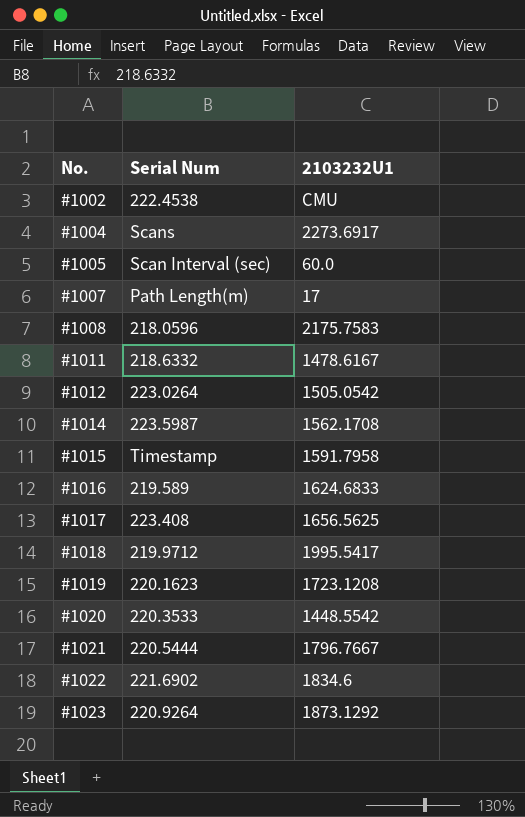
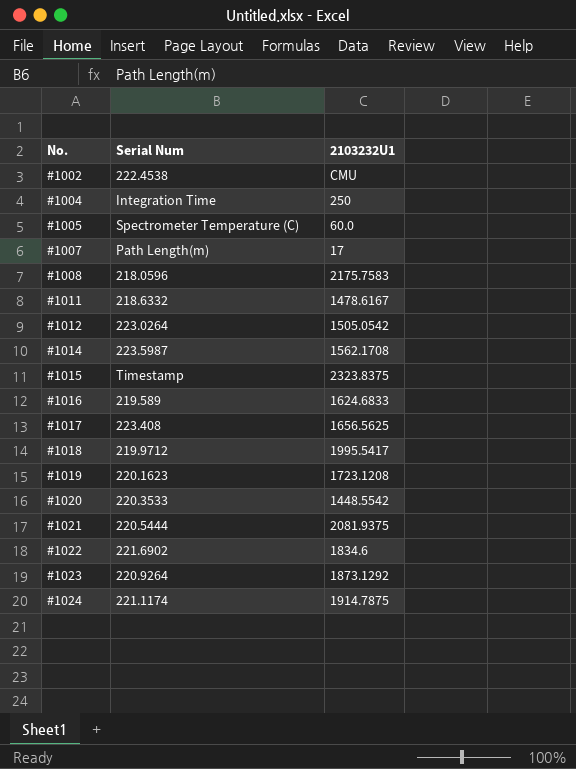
#1004 | Serial Num: Scans -> Integration Time
#1004 | 2103232U1: 2273.6917 -> 250
#1005 | Serial Num: Scan Interval (sec) -> Spectrometer Temperature (C)
#1015 | 2103232U1: 1591.7958 -> 2323.8375
#1021 | 2103232U1: 1796.7667 -> 2081.9375
row #1024: none -> 221.1174 | 1914.7875

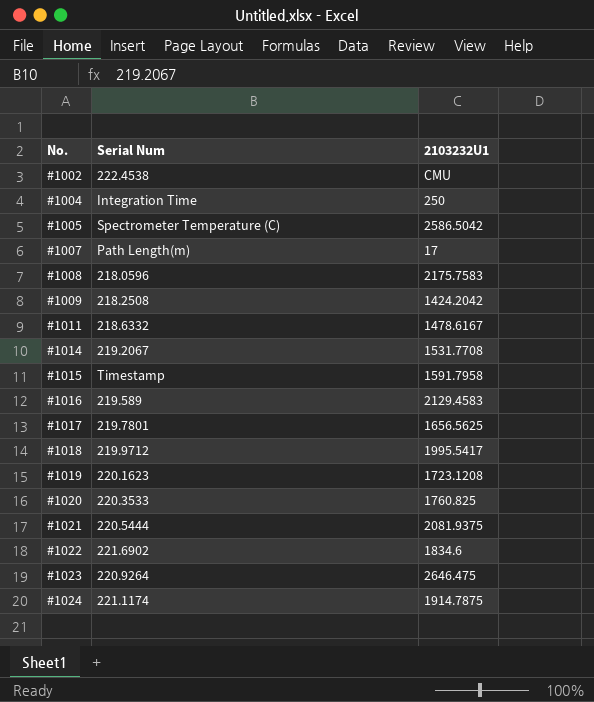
row #1012: 223.0264 | 1505.0542 -> none
#1005 | 2103232U1: 60.0 -> 2586.5042
row #1009: none -> 218.2508 | 1424.2042
#1014 | Serial Num: 223.5987 -> 219.2067
#1014 | 2103232U1: 1562.1708 -> 1531.7708
#1015 | 2103232U1: 2323.8375 -> 1591.7958
#1016 | 2103232U1: 1624.6833 -> 2129.4583
#1017 | Serial Num: 223.408 -> 219.7801
#1020 | 2103232U1: 1448.5542 -> 1760.825
#1023 | 2103232U1: 1873.1292 -> 2646.475

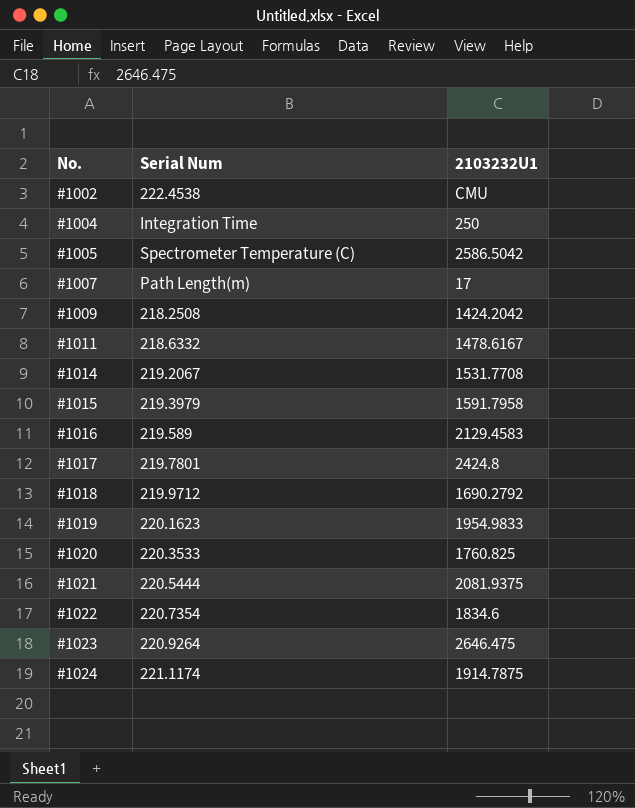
row #1008: 218.0596 | 2175.7583 -> none
#1015 | Serial Num: Timestamp -> 219.3979
#1017 | 2103232U1: 1656.5625 -> 2424.8
#1018 | 2103232U1: 1995.5417 -> 1690.2792
#1019 | 2103232U1: 1723.1208 -> 1954.9833
#1022 | Serial Num: 221.6902 -> 220.7354

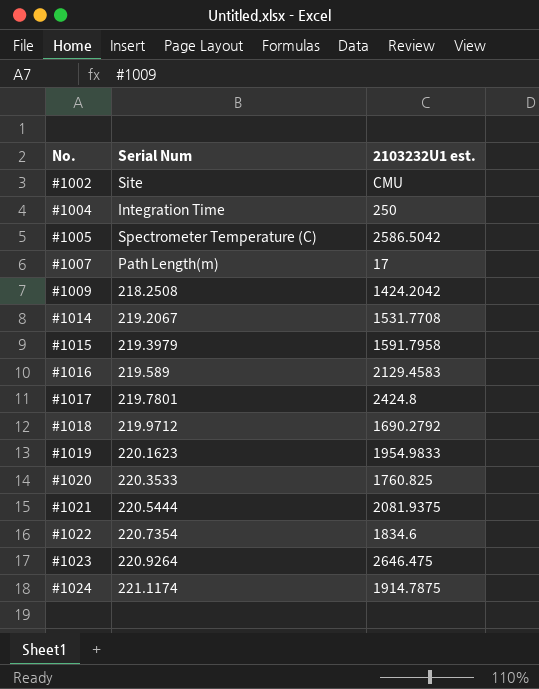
column name: 2103232U1 -> 2103232U1 est.
row #1011: 218.6332 | 1478.6167 -> none
#1002 | Serial Num: 222.4538 -> Site

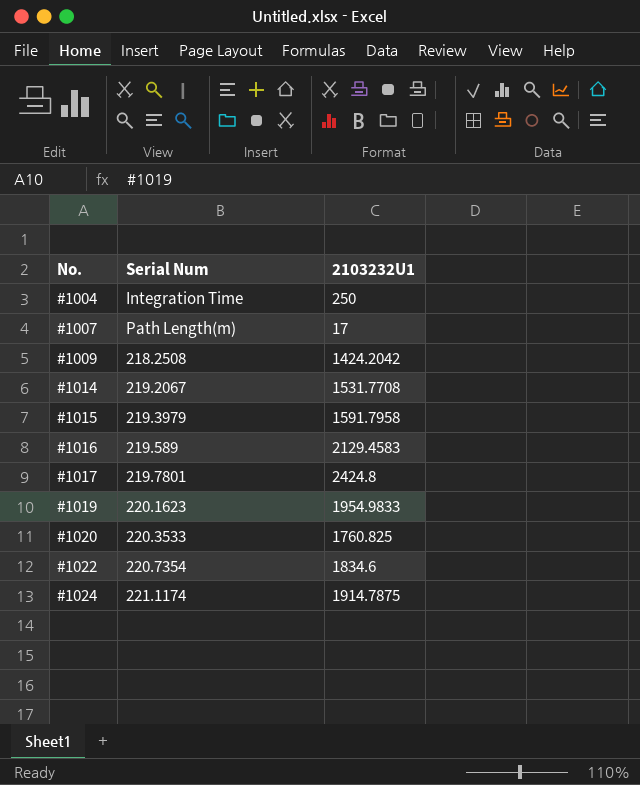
column name: 2103232U1 est. -> 2103232U1
row #1002: Site | CMU -> none
row #1005: Spectrometer Temperature (C) | 2586.5042 -> none
row #1018: 219.9712 | 1690.2792 -> none
row #1021: 220.5444 | 2081.9375 -> none
row #1023: 220.9264 | 2646.475 -> none

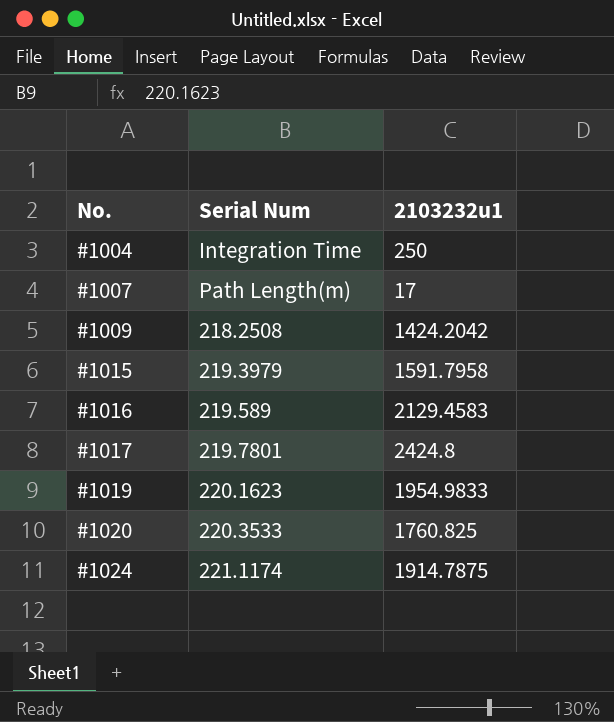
column name: 2103232U1 -> 2103232u1
row #1014: 219.2067 | 1531.7708 -> none
row #1022: 220.7354 | 1834.6 -> none

